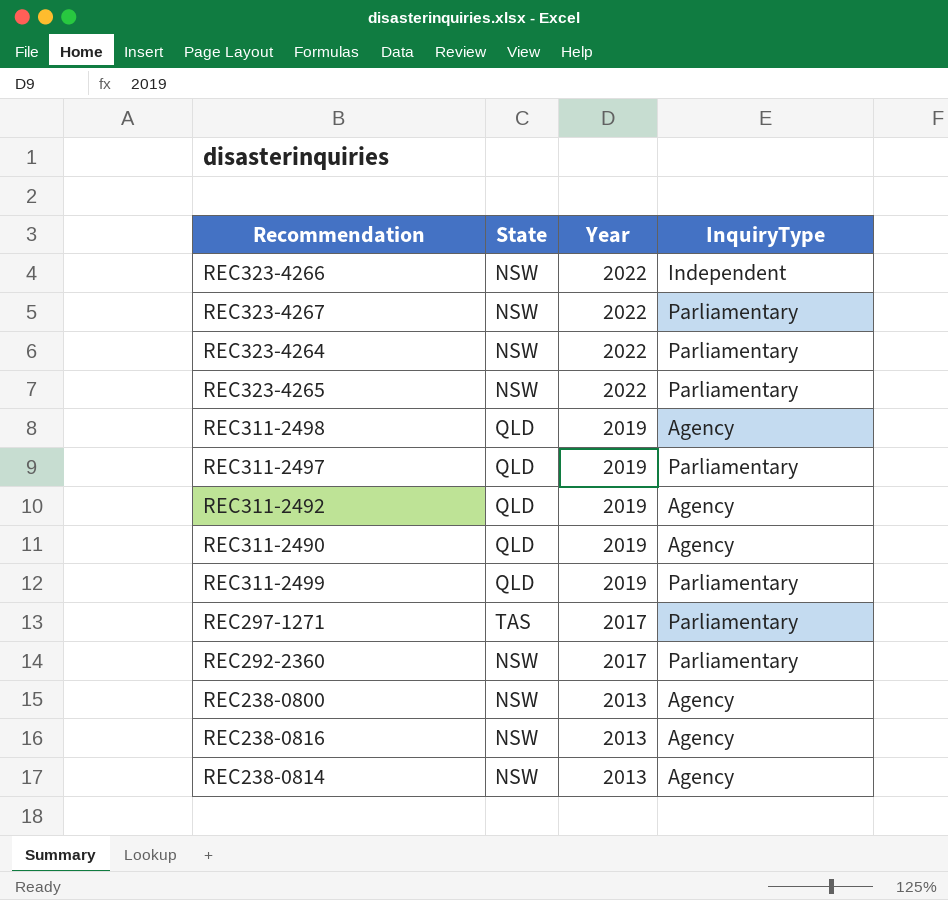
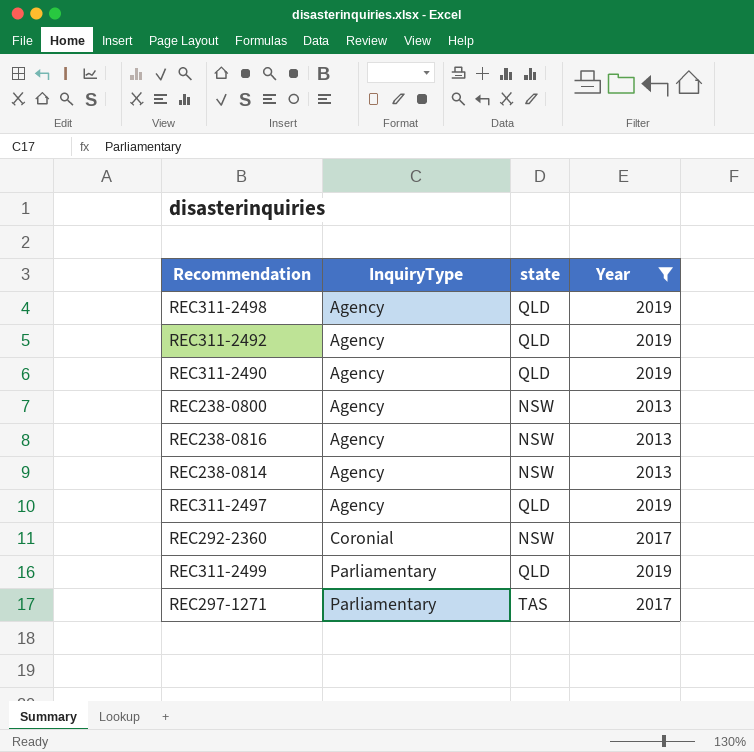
filter: none -> Year != 2022
row order: Year descending -> InquiryType ascending
column InquiryType | position: 4 -> 2
column name: State -> state
REC311-2497 | InquiryType: Parliamentary -> Agency
REC292-2360 | InquiryType: Parliamentary -> Coronial

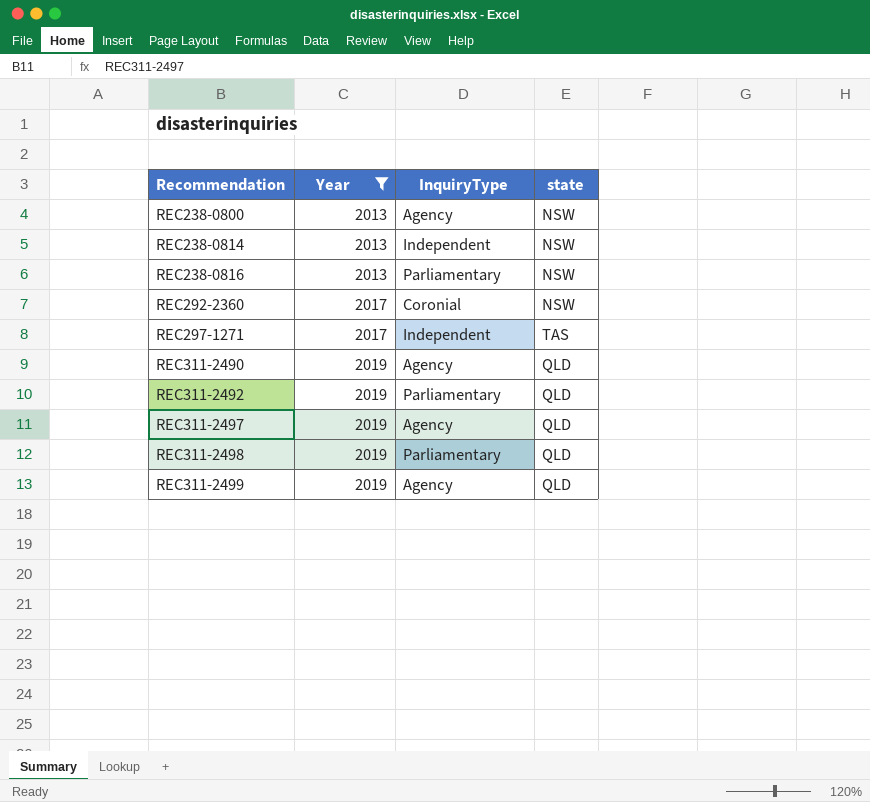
row order: InquiryType ascending -> Recommendation ascending
column Year | position: 4 -> 2
REC238-0814 | InquiryType: Agency -> Independent
REC238-0816 | InquiryType: Agency -> Parliamentary
REC297-1271 | InquiryType: Parliamentary -> Independent
REC311-2492 | InquiryType: Agency -> Parliamentary
REC311-2498 | InquiryType: Agency -> Parliamentary
REC311-2499 | InquiryType: Parliamentary -> Agency

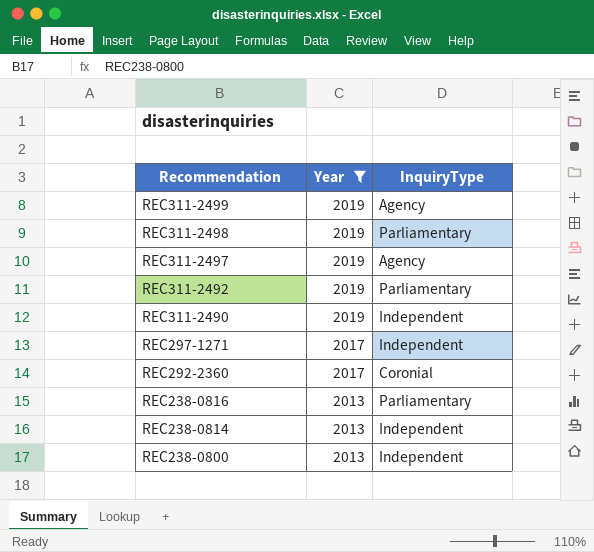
row order: Recommendation ascending -> Recommendation descending
column state | position: 4 -> none
REC311-2490 | InquiryType: Agency -> Independent
REC238-0800 | InquiryType: Agency -> Independent

